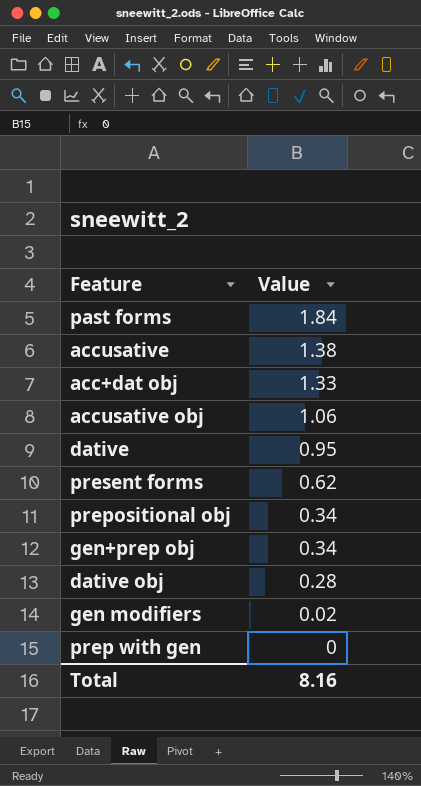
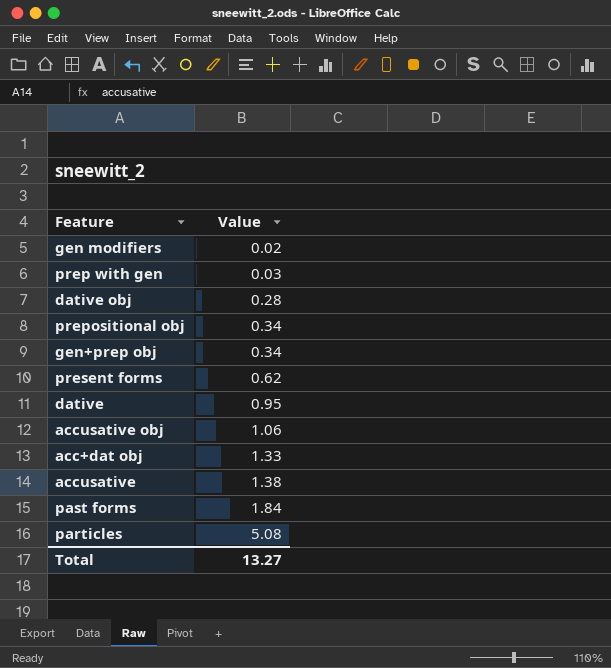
row order: Value descending -> Value ascending
prep with gen | Value: 0 -> 0.03
row particles: none -> 5.08
Total | Value: 8.16 -> 13.27

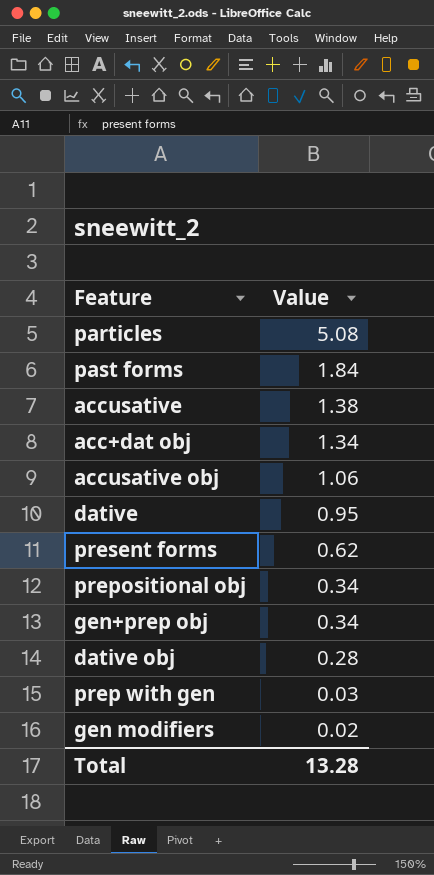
row order: Value ascending -> Value descending
acc+dat obj | Value: 1.33 -> 1.34
Total | Value: 13.27 -> 13.28

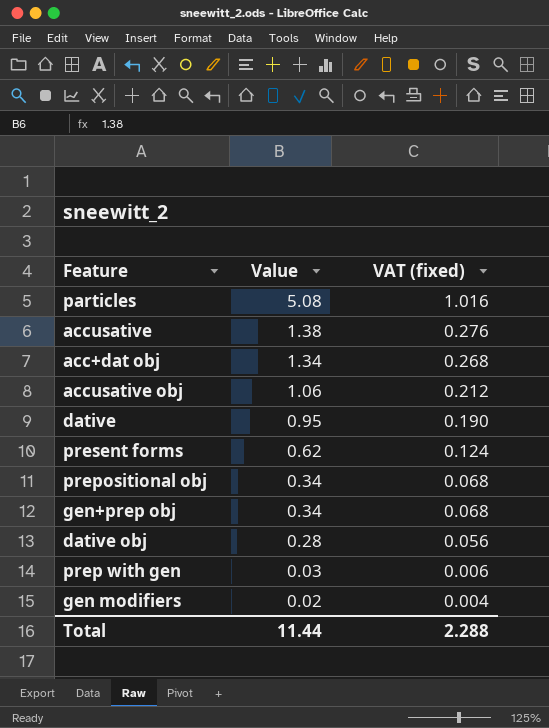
column VAT (fixed) | formula: none -> [Value] * 0.2
row past forms: 1.84 -> none
Total | Value: 13.28 -> 11.44

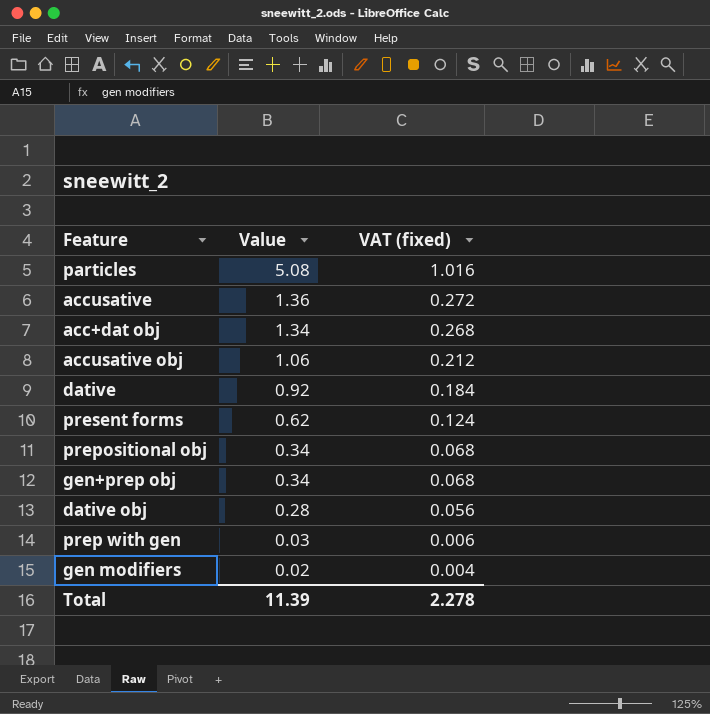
accusative | Value: 1.38 -> 1.36
accusative | VAT (fixed): 0.276 -> 0.272
dative | Value: 0.95 -> 0.92
dative | VAT (fixed): 0.190 -> 0.184
Total | Value: 11.44 -> 11.39
Total | VAT (fixed): 2.288 -> 2.278

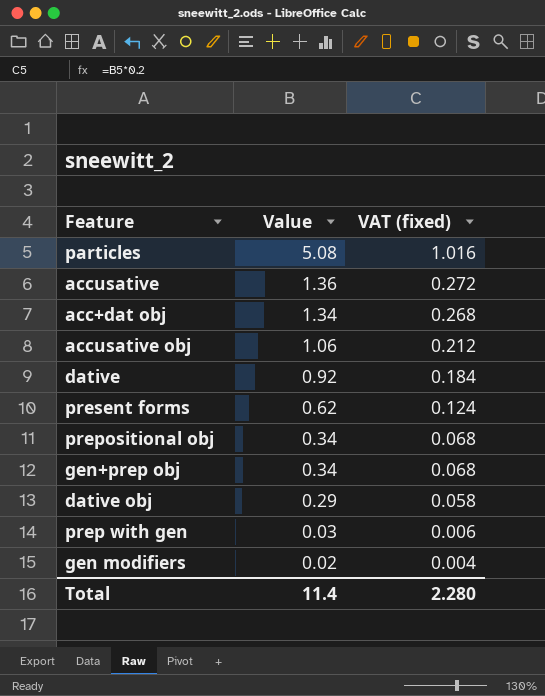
dative obj | Value: 0.28 -> 0.29
dative obj | VAT (fixed): 0.056 -> 0.058
Total | Value: 11.39 -> 11.4
Total | VAT (fixed): 2.278 -> 2.280

